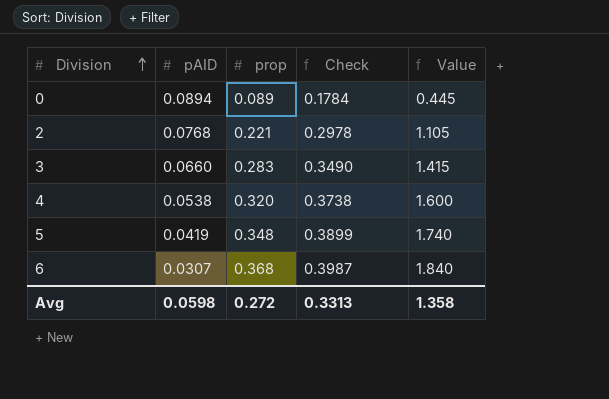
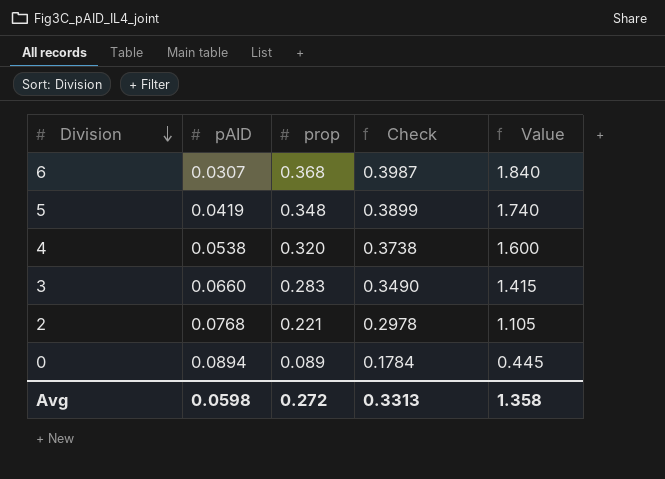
row order: Division ascending -> Division descending

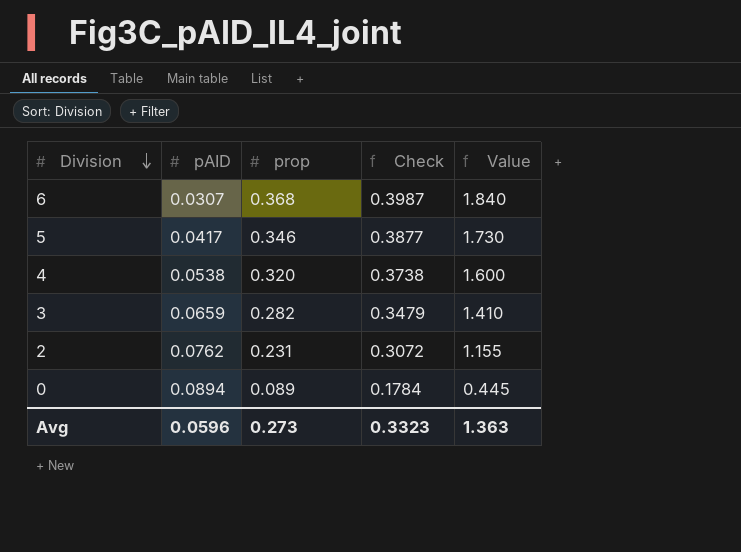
5 | pAID: 0.0419 -> 0.0417
5 | prop: 0.348 -> 0.346
5 | Check: 0.3899 -> 0.3877
5 | Value: 1.740 -> 1.730
3 | pAID: 0.0660 -> 0.0659
3 | prop: 0.283 -> 0.282
3 | Check: 0.3490 -> 0.3479
3 | Value: 1.415 -> 1.410
2 | pAID: 0.0768 -> 0.0762
2 | prop: 0.221 -> 0.231
2 | Check: 0.2978 -> 0.3072
2 | Value: 1.105 -> 1.155
Avg | pAID: 0.0598 -> 0.0596
Avg | prop: 0.272 -> 0.273
Avg | Check: 0.3313 -> 0.3323
Avg | Value: 1.358 -> 1.363

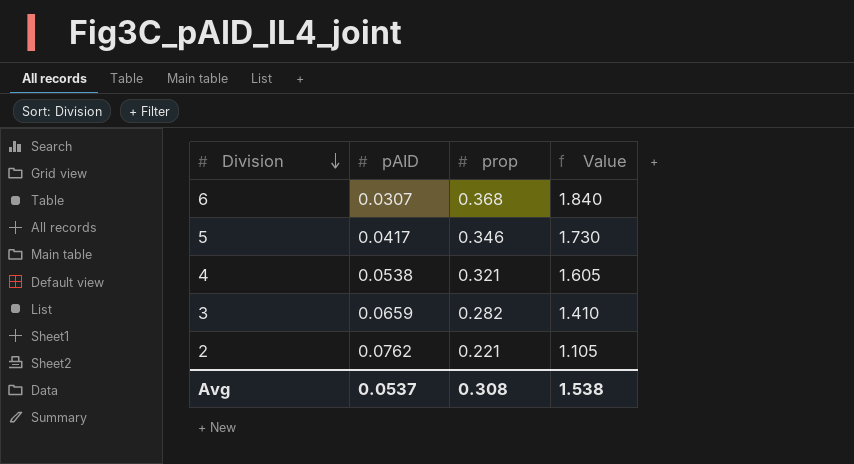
column Check | formula: [pAID] + [prop] -> none
row 0: 0.0894 | 0.089 | 0.1784 | 0.445 -> none
4 | prop: 0.320 -> 0.321
4 | Value: 1.600 -> 1.605
2 | prop: 0.231 -> 0.221
2 | Value: 1.155 -> 1.105
Avg | pAID: 0.0596 -> 0.0537
Avg | prop: 0.273 -> 0.308
Avg | Value: 1.363 -> 1.538

